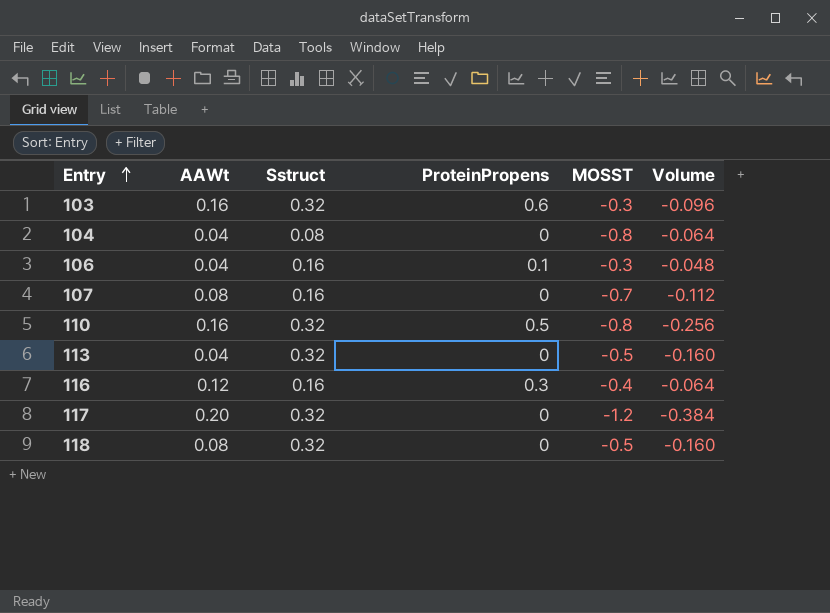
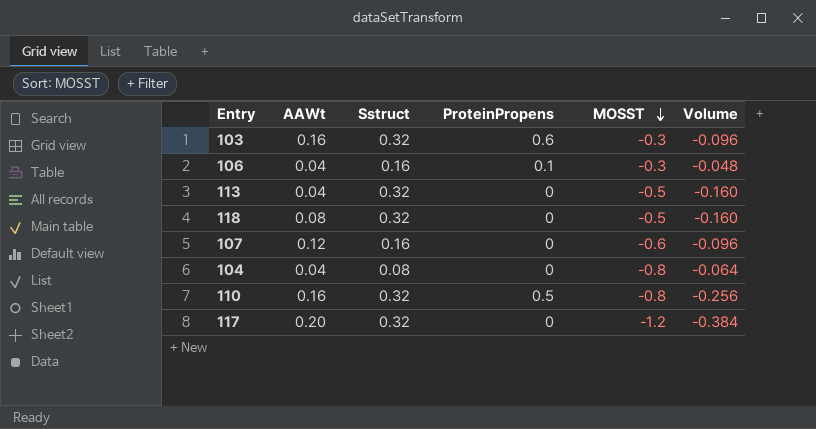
row order: Entry ascending -> MOSST descending
row 116: 0.12 | 0.16 | 0.3 | -0.4 | -0.064 -> none
107 | AAWt: 0.08 -> 0.12
107 | MOSST: -0.7 -> -0.6
107 | Volume: -0.112 -> -0.096

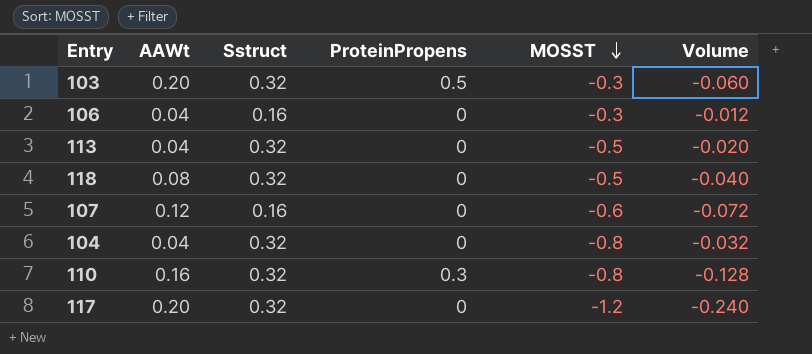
column Volume | formula: [Sstruct] * [MOSST] -> [AAWt] * [MOSST]
103 | AAWt: 0.16 -> 0.20
103 | ProteinPropens: 0.6 -> 0.5
106 | ProteinPropens: 0.1 -> 0
104 | Sstruct: 0.08 -> 0.32
110 | ProteinPropens: 0.5 -> 0.3

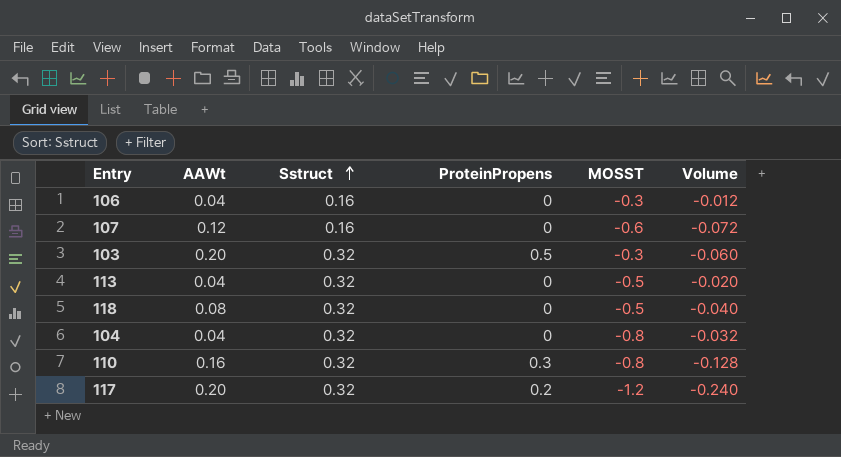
row order: MOSST descending -> Sstruct ascending
117 | ProteinPropens: 0 -> 0.2

